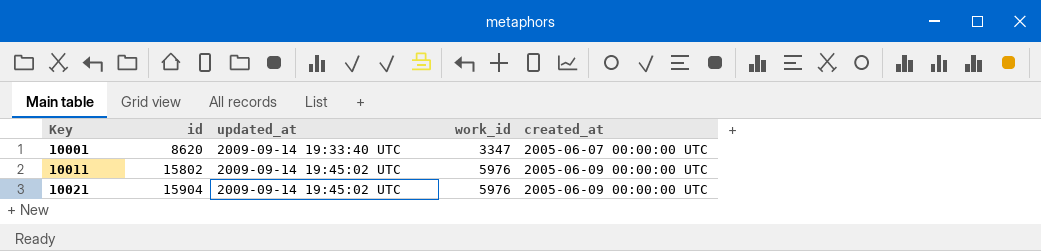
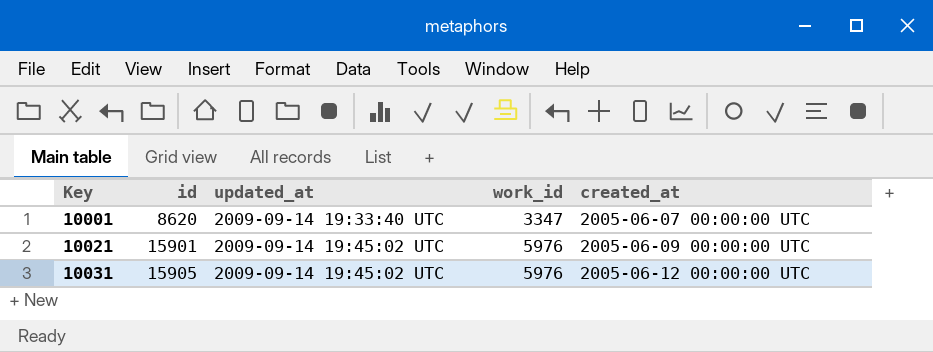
row 10011: 15802 | 2009-09-14 19:45:02 UTC | 5976 | 2005-06-09 00:00:00 UTC -> none
10021 | id: 15904 -> 15901
row 10031: none -> 15905 | 2009-09-14 19:45:02 UTC | 5976 | 2005-06-12 00:00:00 UTC

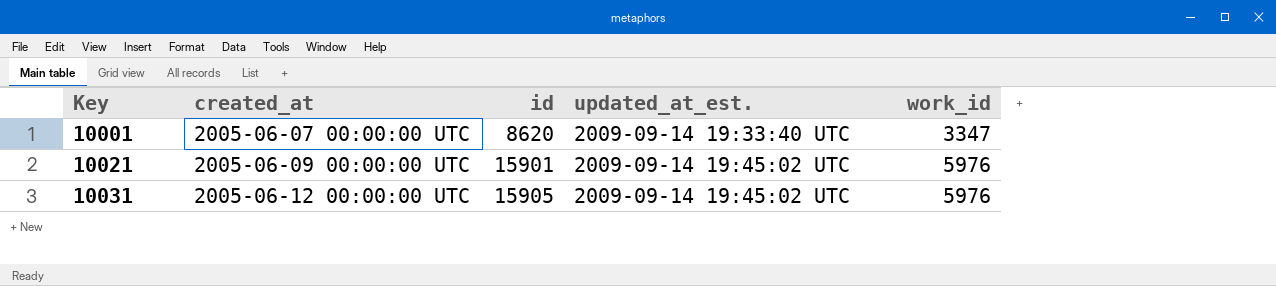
column created_at | position: 5 -> 2
column name: updated_at -> updated_at_est.

